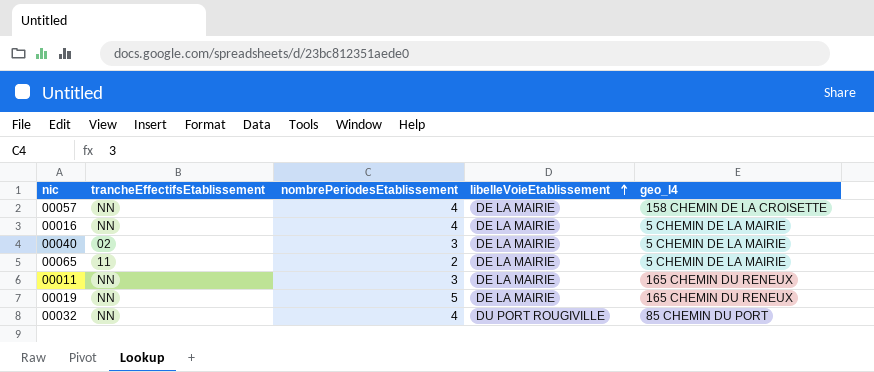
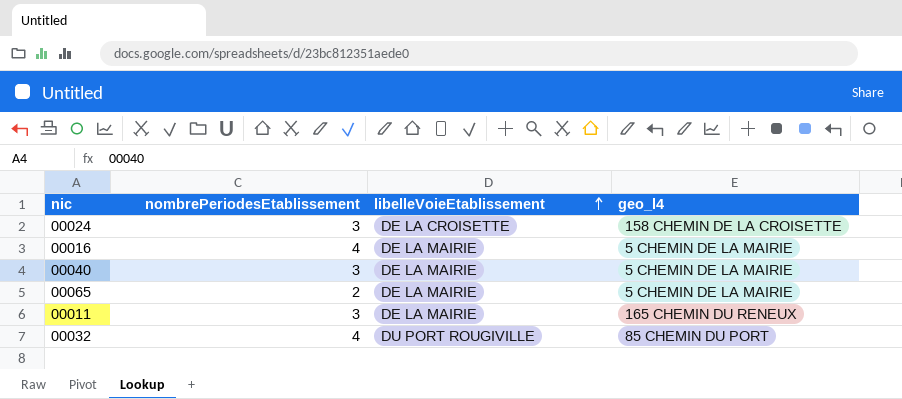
column trancheEffectifsEtablissement | position: 2 -> none
row 00057: NN | 4 | DE LA MAIRIE | 158 CHEMIN DE LA CROISETTE -> none
row 00019: NN | 5 | DE LA MAIRIE | 165 CHEMIN DU RENEUX -> none
row 00024: none -> 3 | DE LA CROISETTE | 158 CHEMIN DE LA CROISETTE

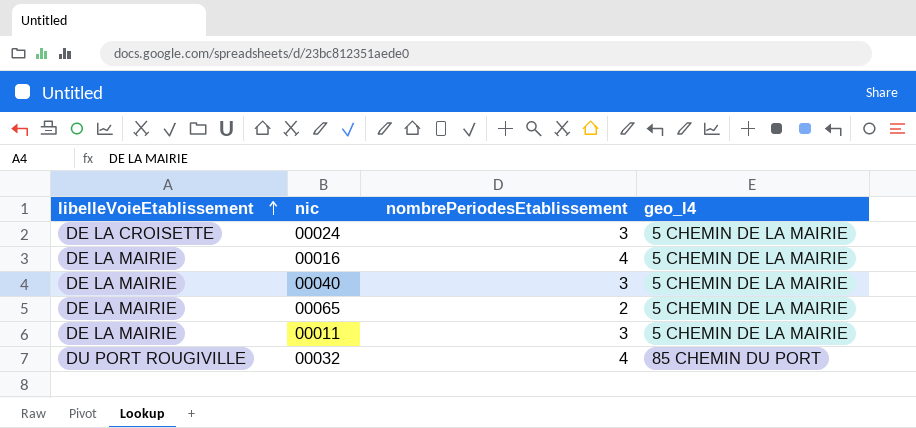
column libelleVoieEtablissement | position: 3 -> 1
00024 | geo_l4: 158 CHEMIN DE LA CROISETTE -> 5 CHEMIN DE LA MAIRIE
00011 | geo_l4: 165 CHEMIN DU RENEUX -> 5 CHEMIN DE LA MAIRIE

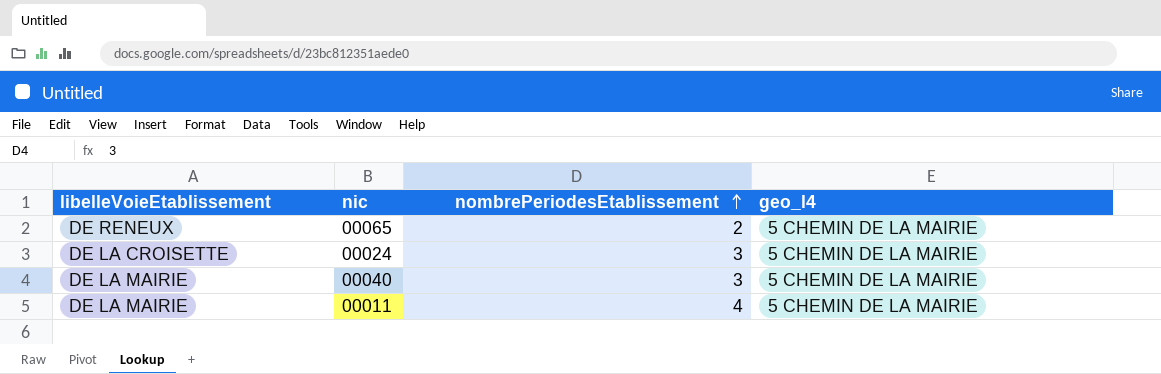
row order: libelleVoieEtablissement ascending -> nombrePeriodesEtablissement ascending
row 00016: DE LA MAIRIE | 4 | 5 CHEMIN DE LA MAIRIE -> none
row 00032: DU PORT ROUGIVILLE | 4 | 85 CHEMIN DU PORT -> none
00065 | libelleVoieEtablissement: DE LA MAIRIE -> DE RENEUX
00011 | nombrePeriodesEtablissement: 3 -> 4

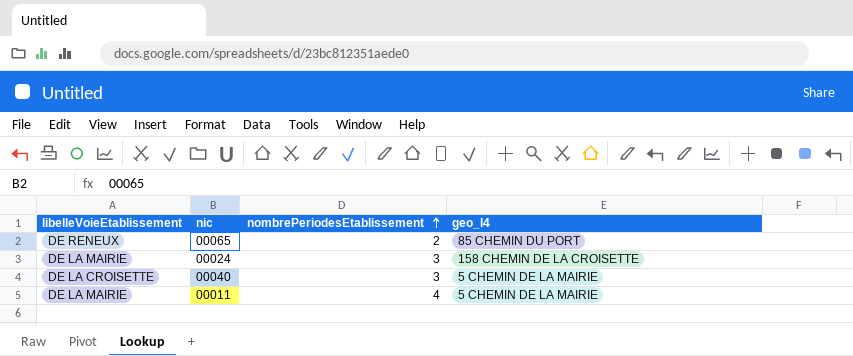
00065 | geo_l4: 5 CHEMIN DE LA MAIRIE -> 85 CHEMIN DU PORT
00024 | libelleVoieEtablissement: DE LA CROISETTE -> DE LA MAIRIE
00024 | geo_l4: 5 CHEMIN DE LA MAIRIE -> 158 CHEMIN DE LA CROISETTE
00040 | libelleVoieEtablissement: DE LA MAIRIE -> DE LA CROISETTE

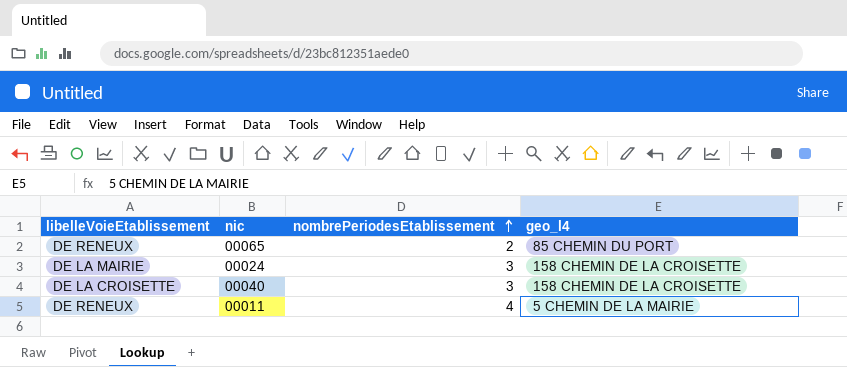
00040 | geo_l4: 5 CHEMIN DE LA MAIRIE -> 158 CHEMIN DE LA CROISETTE
00011 | libelleVoieEtablissement: DE LA MAIRIE -> DE RENEUX

